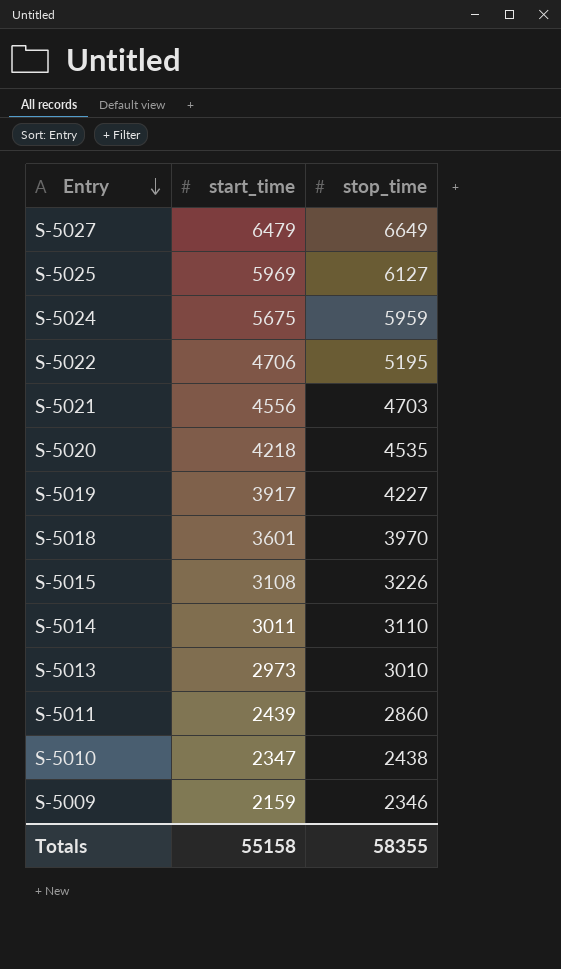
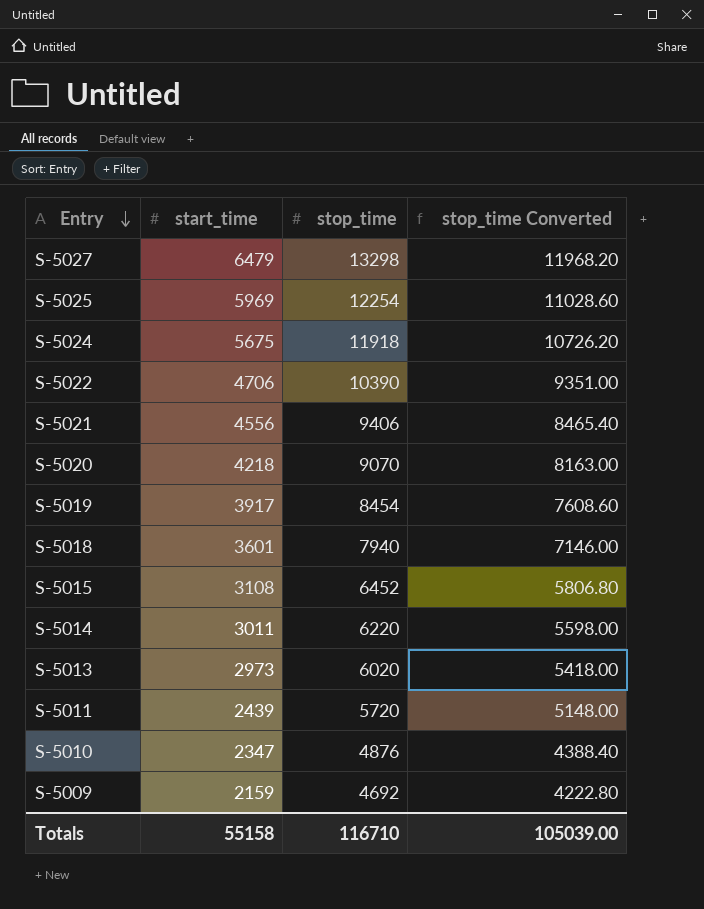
column stop_time Converted | formula: none -> [stop_time] * 0.9
S-5027 | stop_time: 6649 -> 13298
S-5025 | stop_time: 6127 -> 12254
S-5024 | stop_time: 5959 -> 11918
S-5022 | stop_time: 5195 -> 10390
S-5021 | stop_time: 4703 -> 9406
S-5020 | stop_time: 4535 -> 9070
S-5019 | stop_time: 4227 -> 8454
S-5018 | stop_time: 3970 -> 7940
S-5015 | stop_time: 3226 -> 6452
S-5014 | stop_time: 3110 -> 6220
S-5013 | stop_time: 3010 -> 6020
S-5011 | stop_time: 2860 -> 5720
S-5010 | stop_time: 2438 -> 4876
S-5009 | stop_time: 2346 -> 4692
Totals | stop_time: 58355 -> 116710

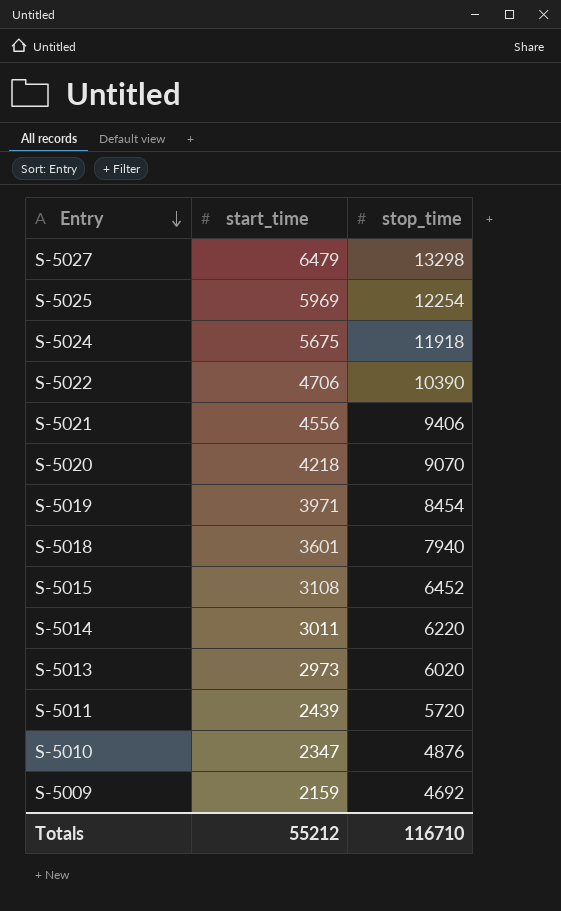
column stop_time Converted | formula: [stop_time] * 0.9 -> none
S-5019 | start_time: 3917 -> 3971
Totals | start_time: 55158 -> 55212

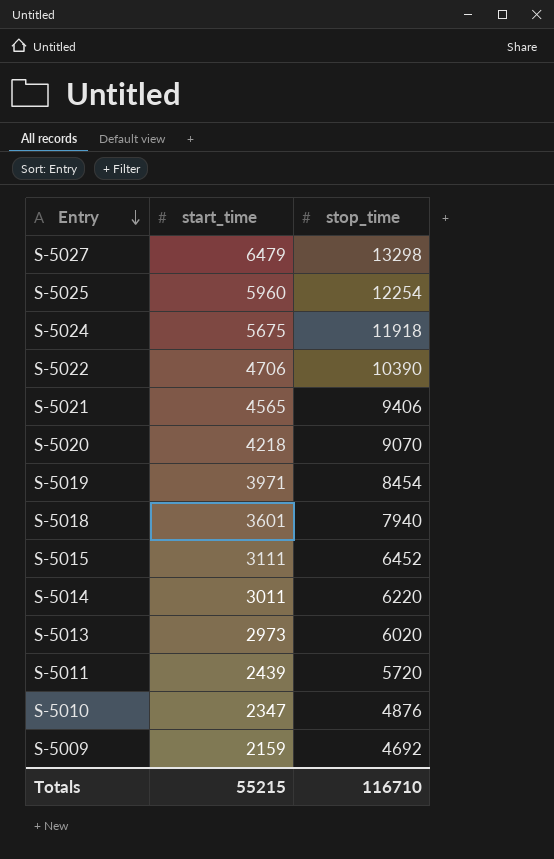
S-5025 | start_time: 5969 -> 5960
S-5021 | start_time: 4556 -> 4565
S-5015 | start_time: 3108 -> 3111
Totals | start_time: 55212 -> 55215

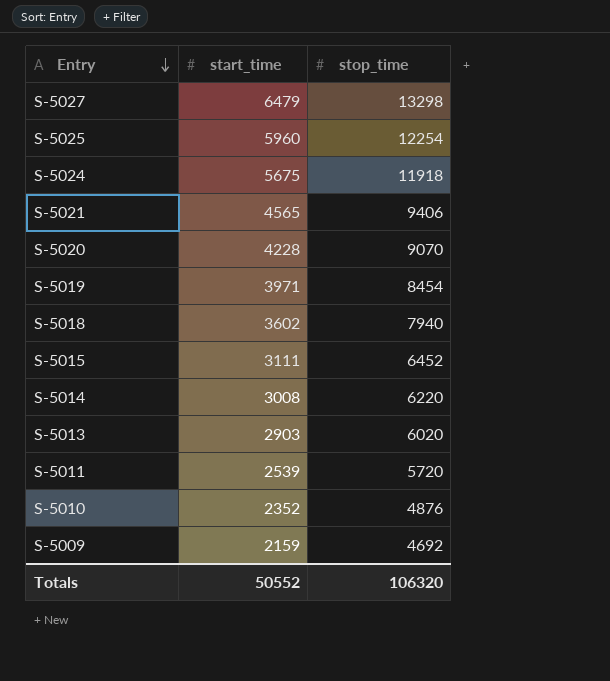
row S-5022: 4706 | 10390 -> none
S-5020 | start_time: 4218 -> 4228
S-5018 | start_time: 3601 -> 3602
S-5014 | start_time: 3011 -> 3008
S-5013 | start_time: 2973 -> 2903
S-5011 | start_time: 2439 -> 2539
S-5010 | start_time: 2347 -> 2352
Totals | start_time: 55215 -> 50552
Totals | stop_time: 116710 -> 106320

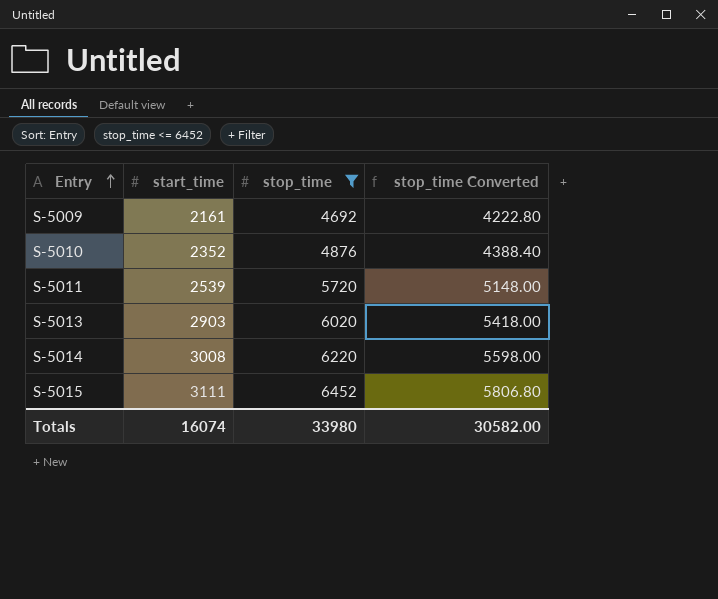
filter: none -> stop_time <= 6452
row order: Entry descending -> Entry ascending
column stop_time Converted | formula: none -> [stop_time] * 0.9
S-5009 | start_time: 2159 -> 2161
Totals | start_time: 50552 -> 16074
Totals | stop_time: 106320 -> 33980

